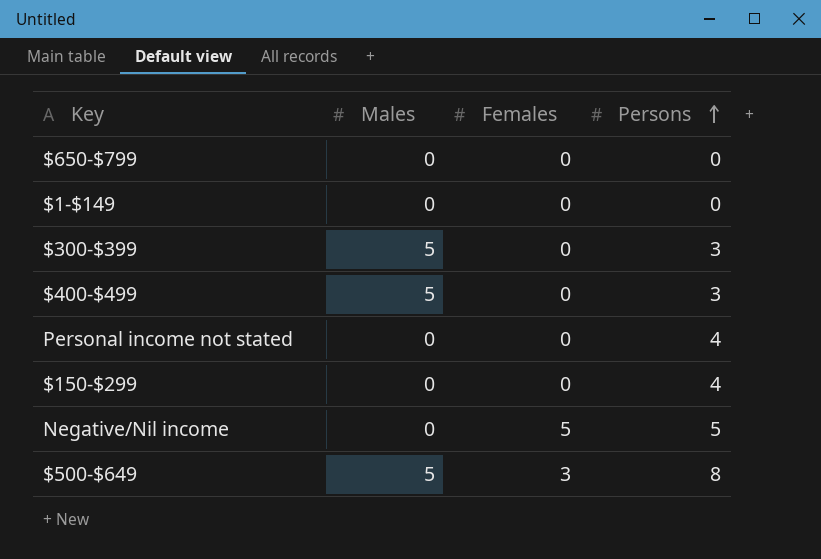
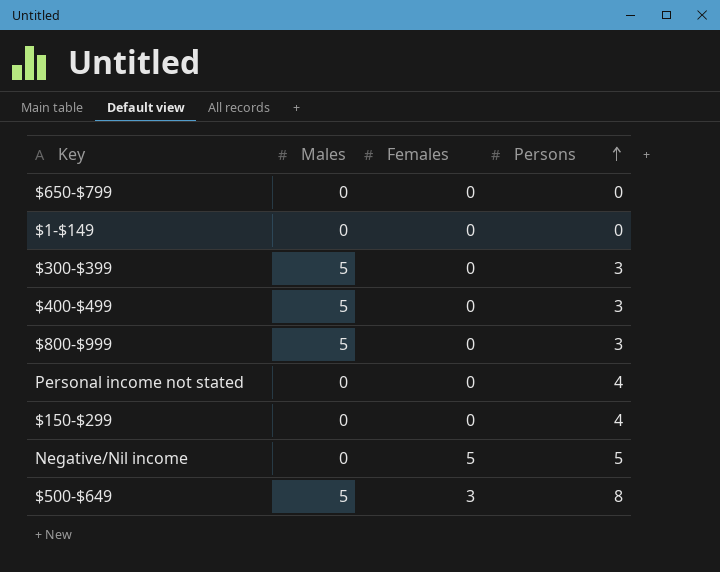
row $800-$999: none -> 5 | 0 | 3

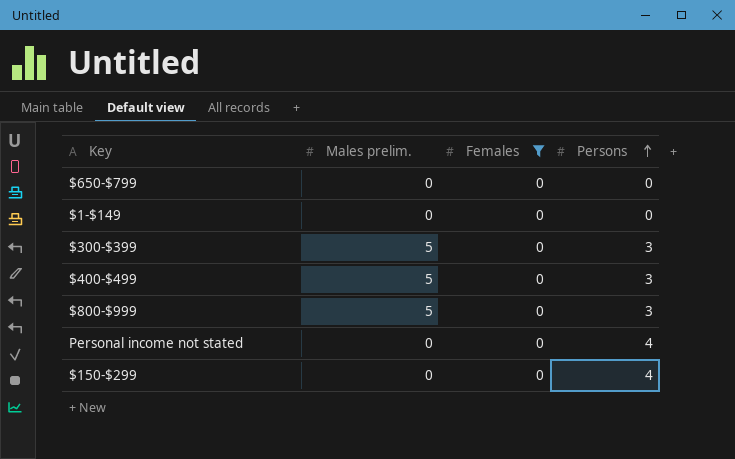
filter: none -> Females = 0
column name: Males -> Males prelim.

